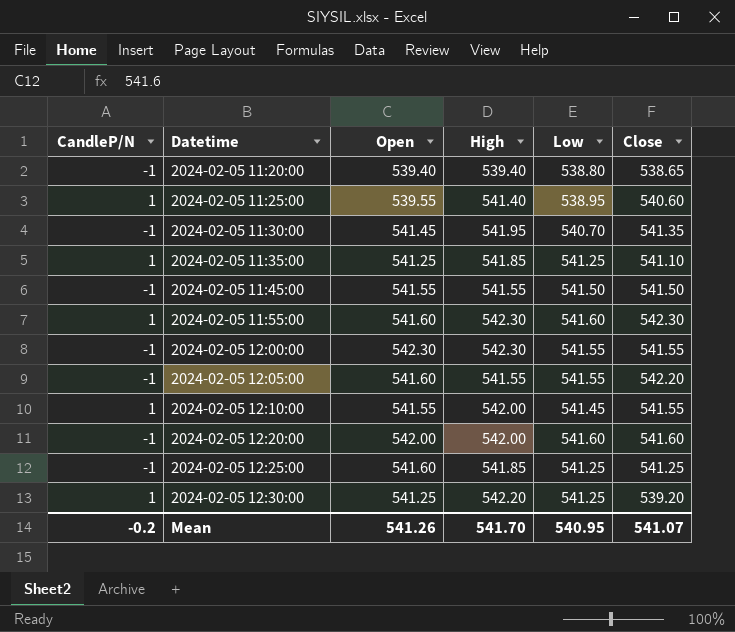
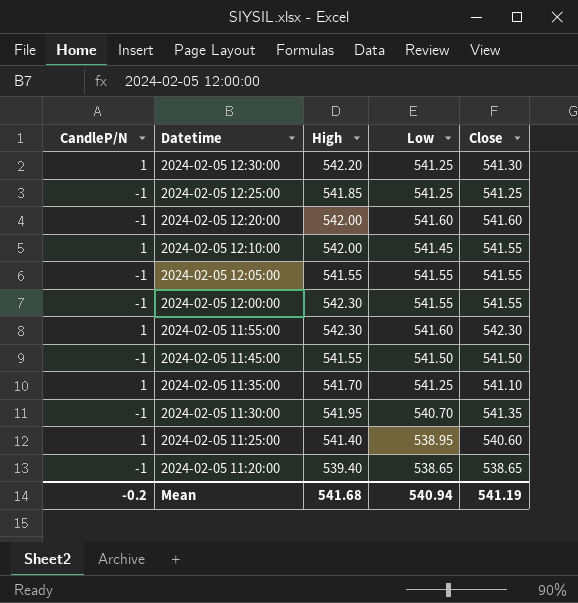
row order: Datetime ascending -> Datetime descending
column Open | position: 3 -> none
2024-02-05 12:30:00 | Close: 539.20 -> 541.30
2024-02-05 12:05:00 | Close: 542.20 -> 541.55
2024-02-05 11:35:00 | High: 541.85 -> 541.70
2024-02-05 11:20:00 | Low: 538.80 -> 538.65
Mean | High: 541.70 -> 541.68
Mean | Low: 540.95 -> 540.94
Mean | Close: 541.07 -> 541.19

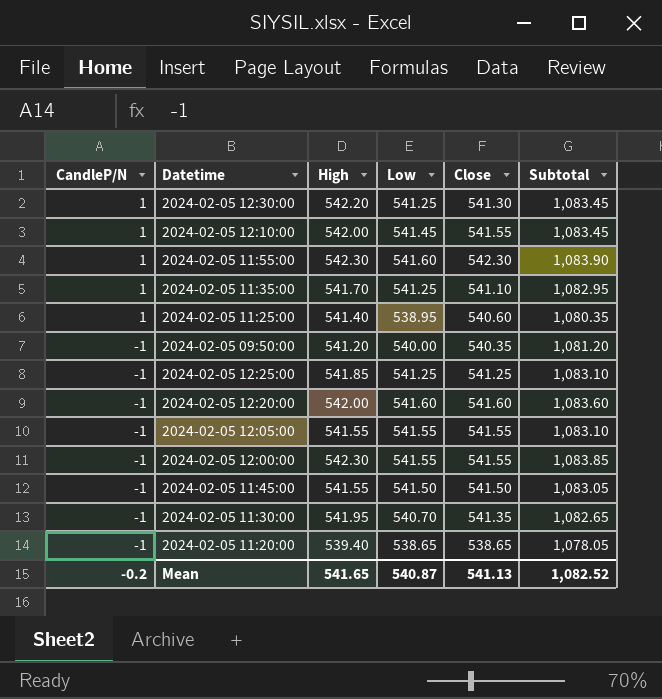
row order: Datetime descending -> CandleP/N descending
column Subtotal | formula: none -> [High] + [Low]
row 2024-02-05 09:50:00: none -> -1 | 541.20 | 540.00 | 540.35 | 1,081.20
Mean | High: 541.68 -> 541.65
Mean | Low: 540.94 -> 540.87
Mean | Close: 541.19 -> 541.13

